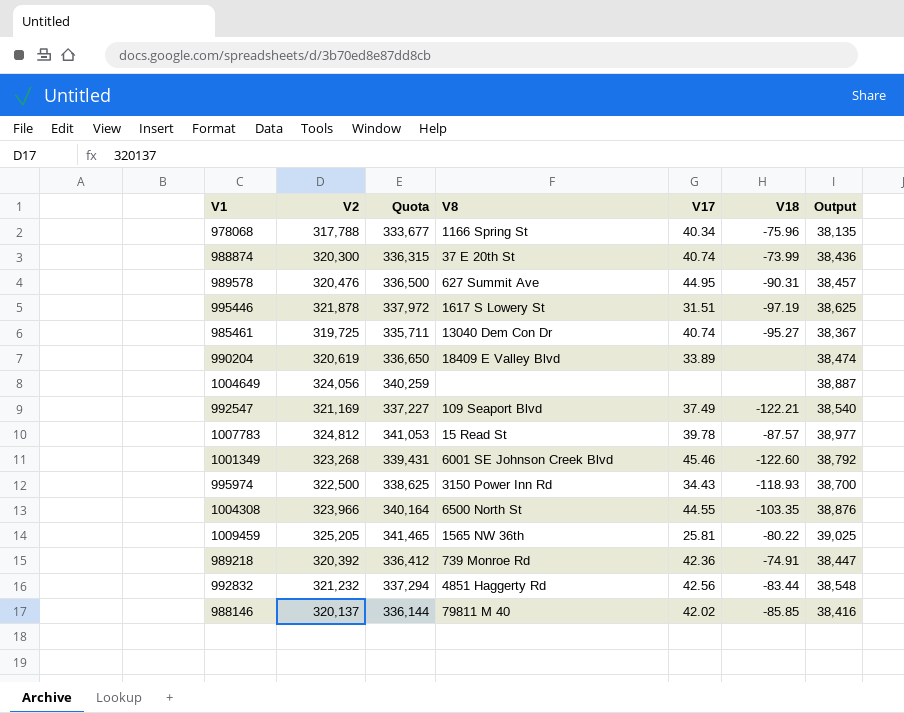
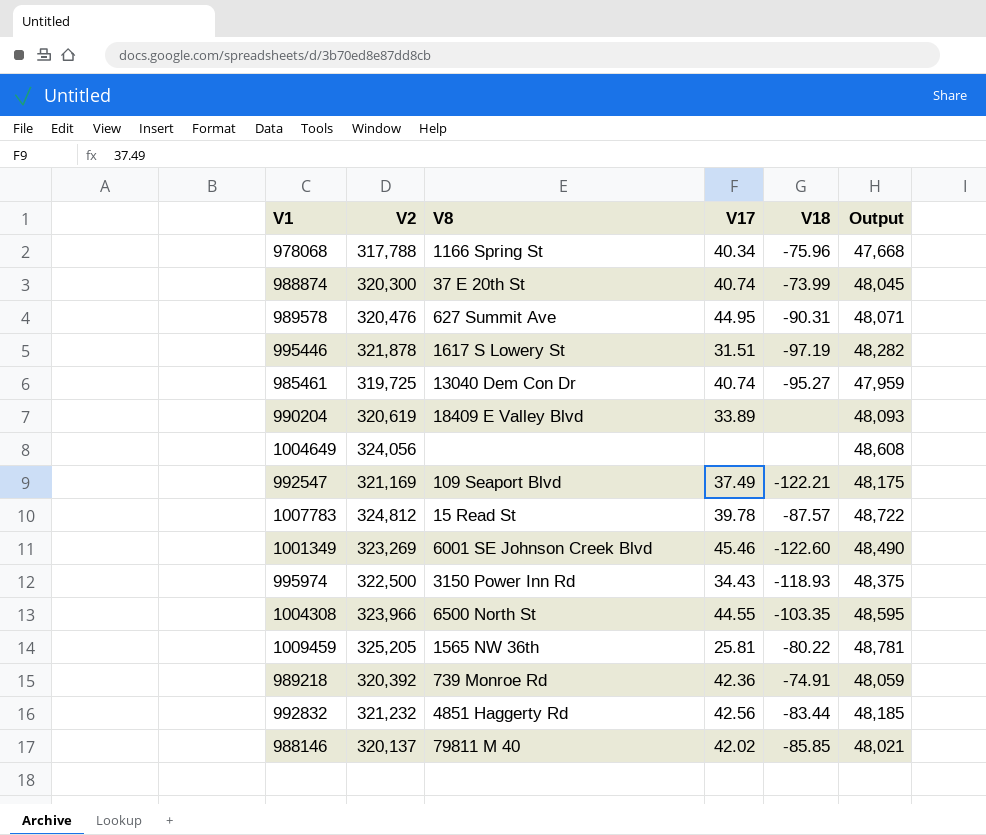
column Quota | formula: [V2] * 1.05 -> none
column Output | formula: [V2] * 0.12 -> [V2] * 0.15
1001349 | V2: 323,268 -> 323,269

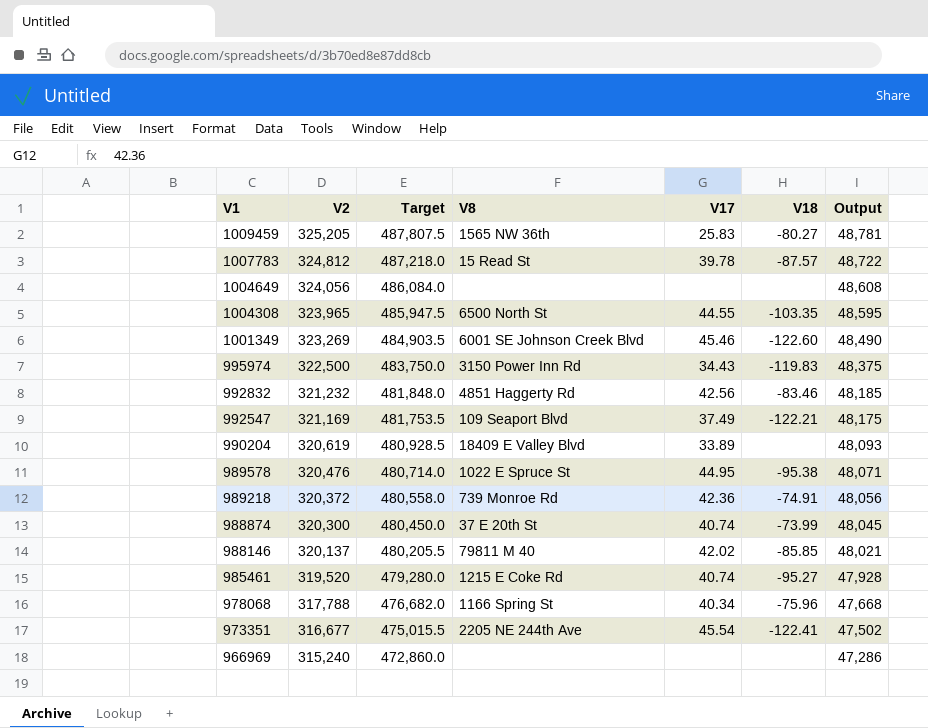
row order: none -> V1 descending
column Target | formula: none -> [V2] * 1.5
row 995446: 321,878 | 1617 S Lowery St | 31.51 | -97.19 | 48,282 -> none
1009459 | V17: 25.81 -> 25.83
1009459 | V18: -80.22 -> -80.27
1004308 | V2: 323,966 -> 323,965
995974 | V18: -118.93 -> -119.83
992832 | V18: -83.44 -> -83.46
989578 | V8: 627 Summit Ave -> 1022 E Spruce St
989578 | V18: -90.31 -> -95.38
989218 | V2: 320,392 -> 320,372
989218 | Output: 48,059 -> 48,056
985461 | V2: 319,725 -> 319,520
985461 | V8: 13040 Dem Con Dr -> 1215 E Coke Rd
985461 | Output: 47,959 -> 47,928
row 973351: none -> 316,677 | 475,015.5 | 2205 NE 244th Ave | 45.54 | -122.41 | 47,502
row 966969: none -> 315,240 | 472,860.0 | none | none | none | 47,286

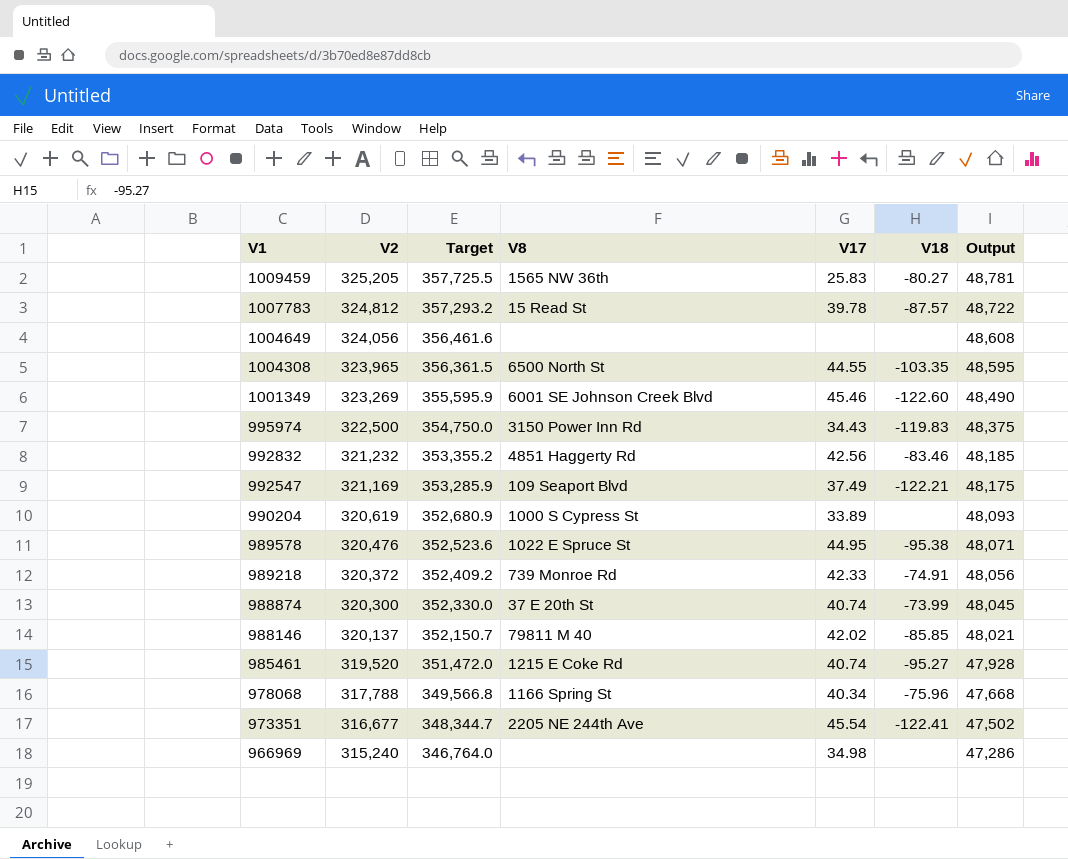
column Target | formula: [V2] * 1.5 -> [V2] * 1.1
990204 | V8: 18409 E Valley Blvd -> 1000 S Cypress St
989218 | V17: 42.36 -> 42.33
966969 | V17: none -> 34.98

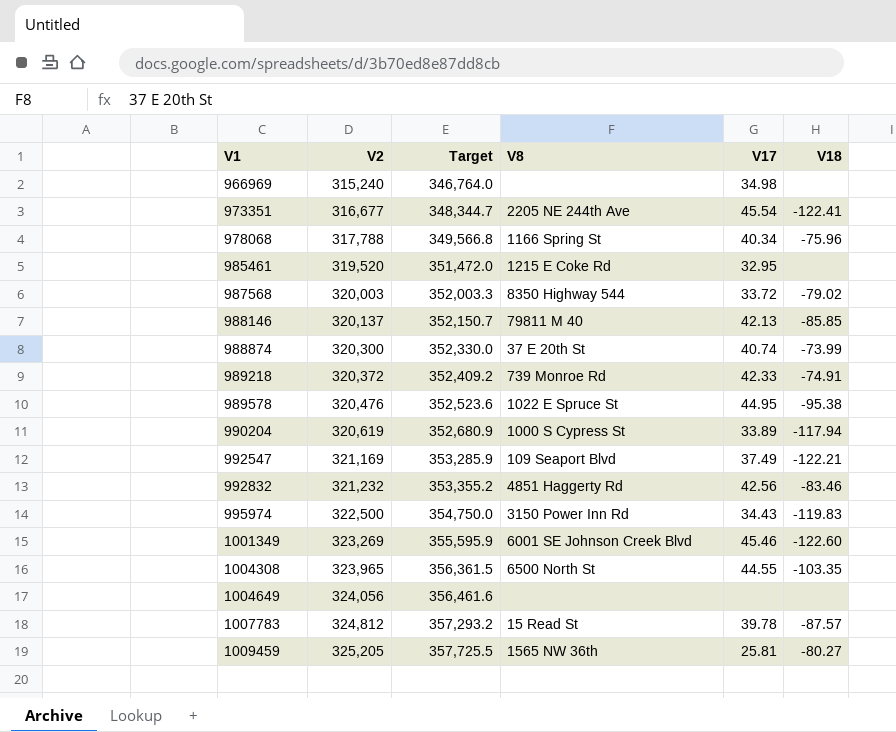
row order: V1 descending -> V1 ascending
column Output | formula: [V2] * 0.15 -> none
985461 | V17: 40.74 -> 32.95
985461 | V18: -95.27 -> none
row 987568: none -> 320,003 | 352,003.3 | 8350 Highway 544 | 33.72 | -79.02
988146 | V17: 42.02 -> 42.13
990204 | V18: none -> -117.94
1009459 | V17: 25.83 -> 25.81

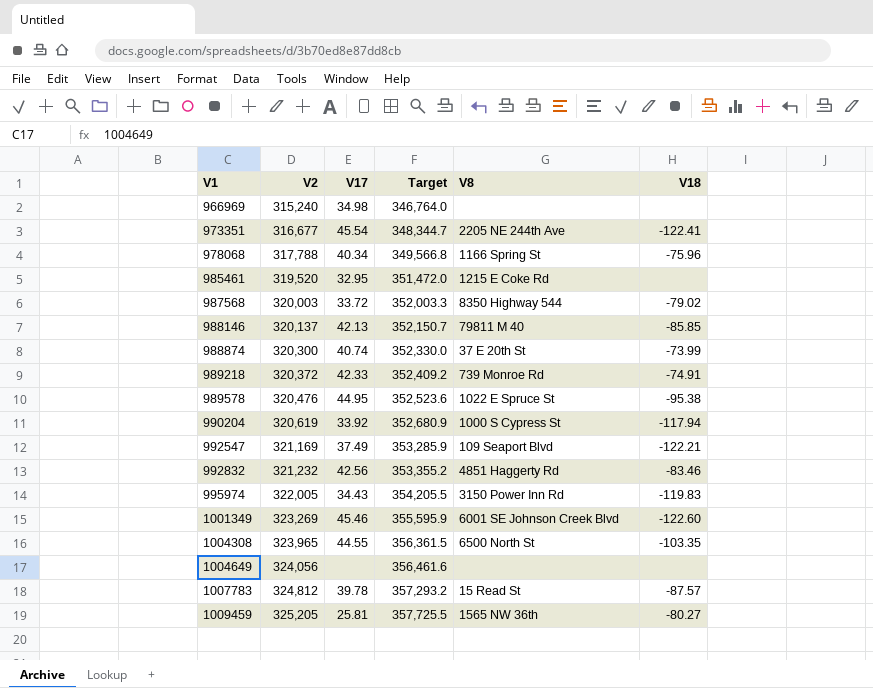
column V17 | position: 5 -> 3
990204 | V17: 33.89 -> 33.92
995974 | V2: 322,500 -> 322,005
995974 | Target: 354,750.0 -> 354,205.5

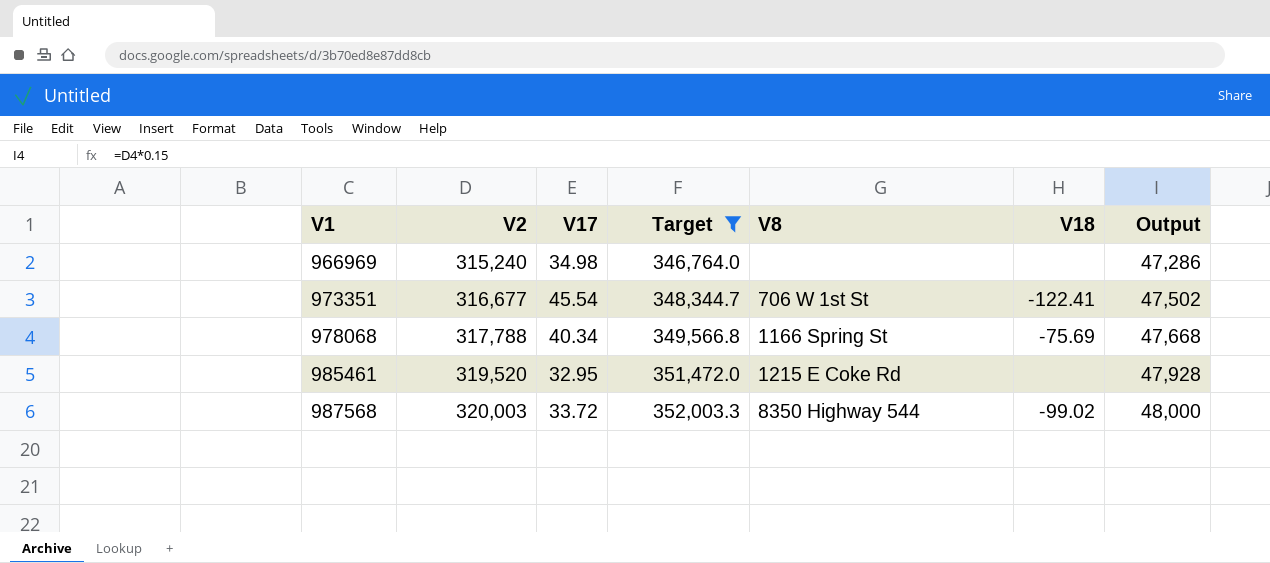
filter: none -> Target <= 352,003.3
column Output | formula: none -> [V2] * 0.15
973351 | V8: 2205 NE 244th Ave -> 706 W 1st St
978068 | V18: -75.96 -> -75.69
987568 | V18: -79.02 -> -99.02

